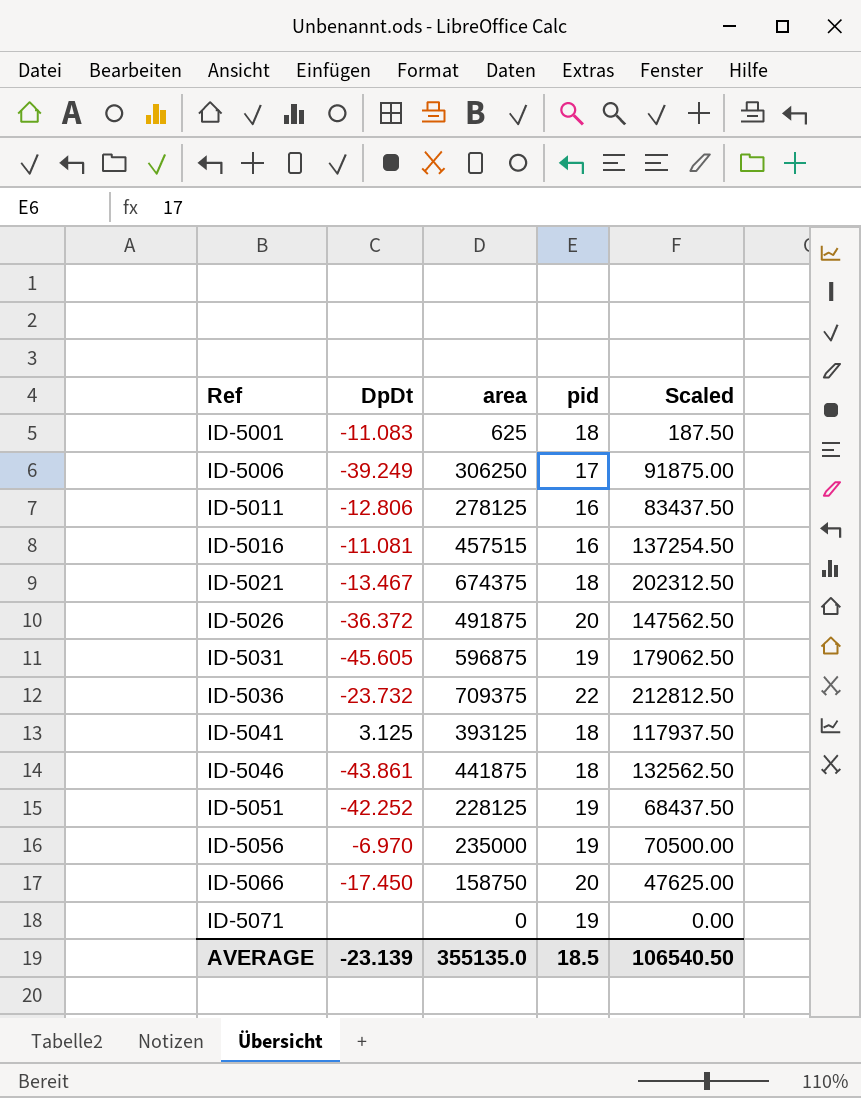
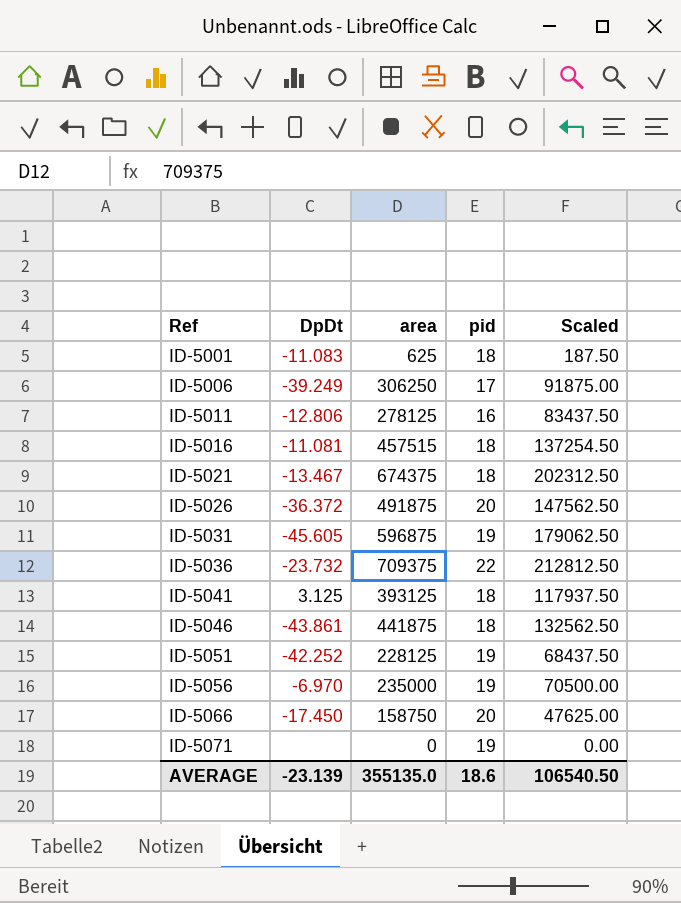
ID-5016 | pid: 16 -> 18
AVERAGE | pid: 18.5 -> 18.6

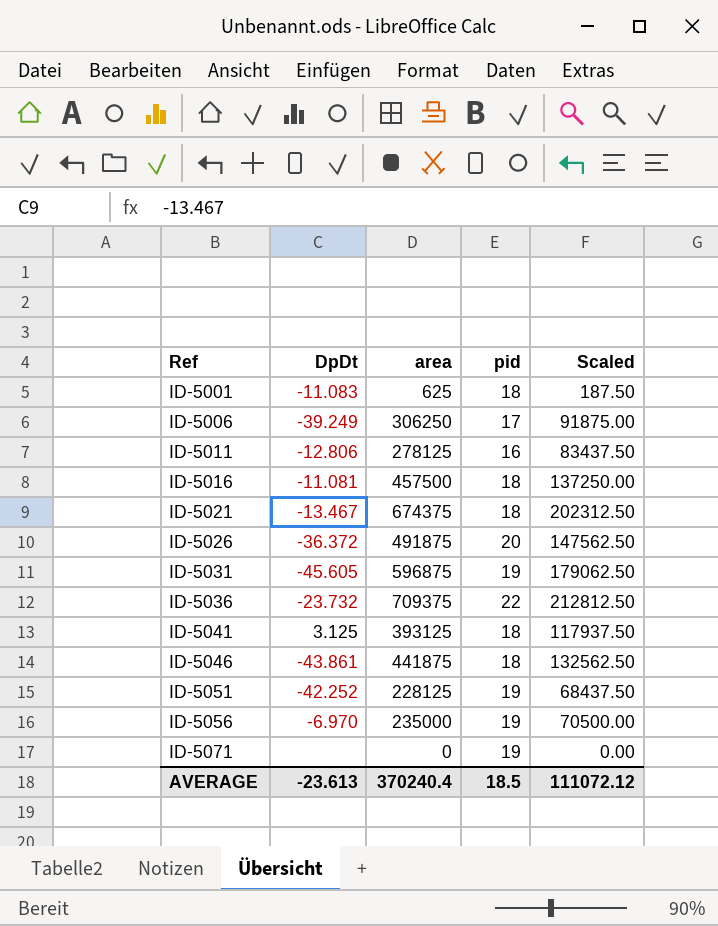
row ID-5066: -17.450 | 158750 | 20 | 47625.00 -> none
ID-5016 | area: 457515 -> 457500
ID-5016 | Scaled: 137254.50 -> 137250.00
AVERAGE | DpDt: -23.139 -> -23.613
AVERAGE | area: 355135.0 -> 370240.4
AVERAGE | pid: 18.6 -> 18.5
AVERAGE | Scaled: 106540.50 -> 111072.12

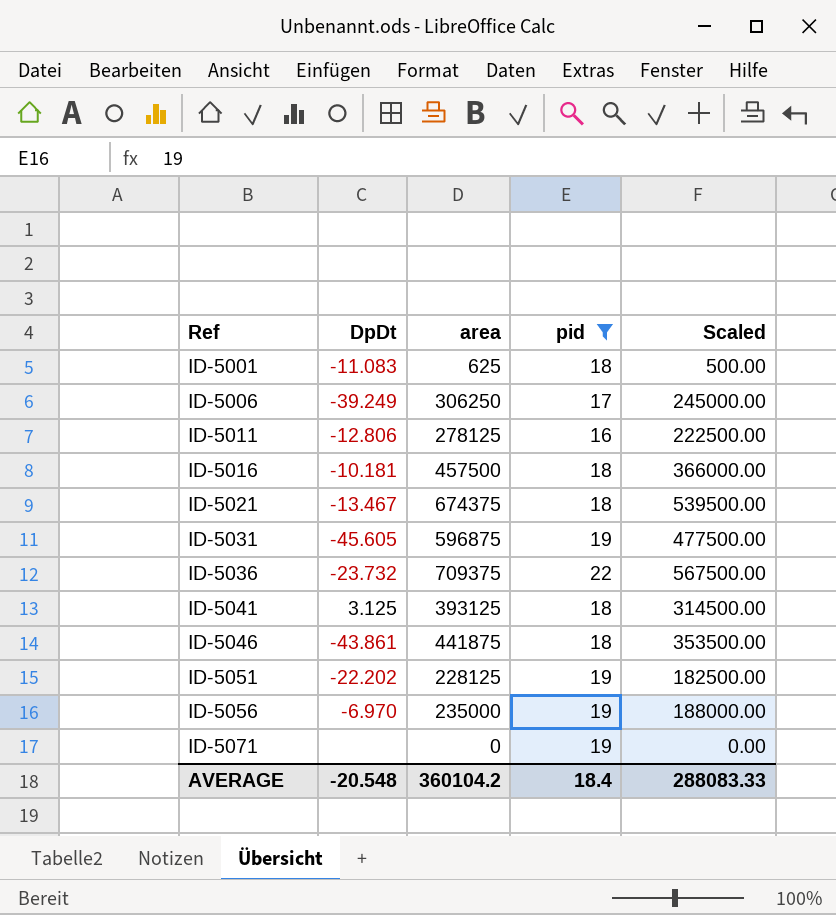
filter: none -> pid != 20
column Scaled | formula: [area] * 0.3 -> [area] * 0.8
ID-5016 | DpDt: -11.081 -> -10.181
ID-5051 | DpDt: -42.252 -> -22.202
AVERAGE | DpDt: -23.613 -> -20.548
AVERAGE | area: 370240.4 -> 360104.2
AVERAGE | pid: 18.5 -> 18.4
AVERAGE | Scaled: 111072.12 -> 288083.33

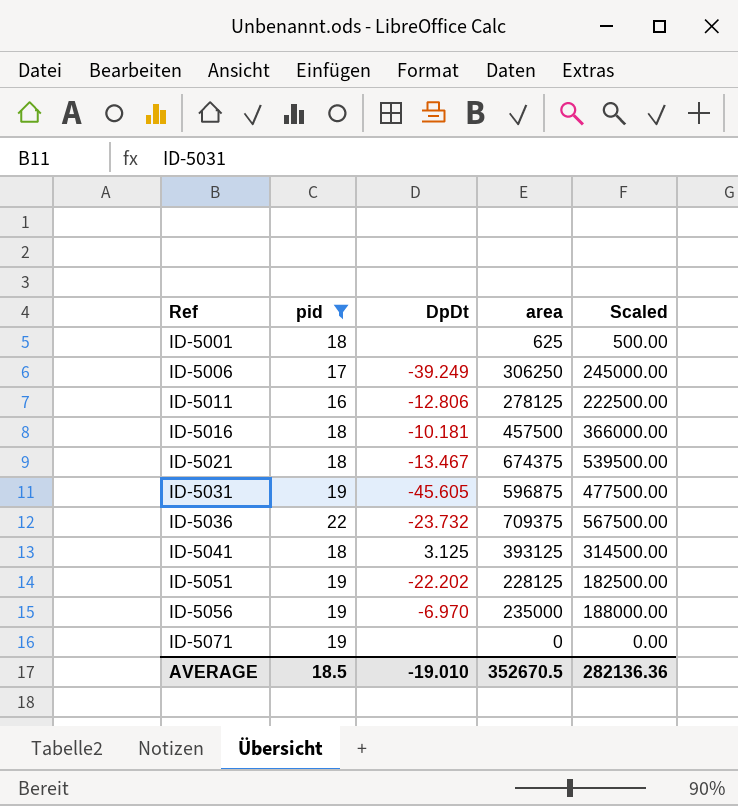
column pid | position: 4 -> 2
row ID-5046: -43.861 | 441875 | 18 | 353500.00 -> none
ID-5001 | DpDt: -11.083 -> none
AVERAGE | pid: 18.4 -> 18.5
AVERAGE | DpDt: -20.548 -> -19.010
AVERAGE | area: 360104.2 -> 352670.5
AVERAGE | Scaled: 288083.33 -> 282136.36

